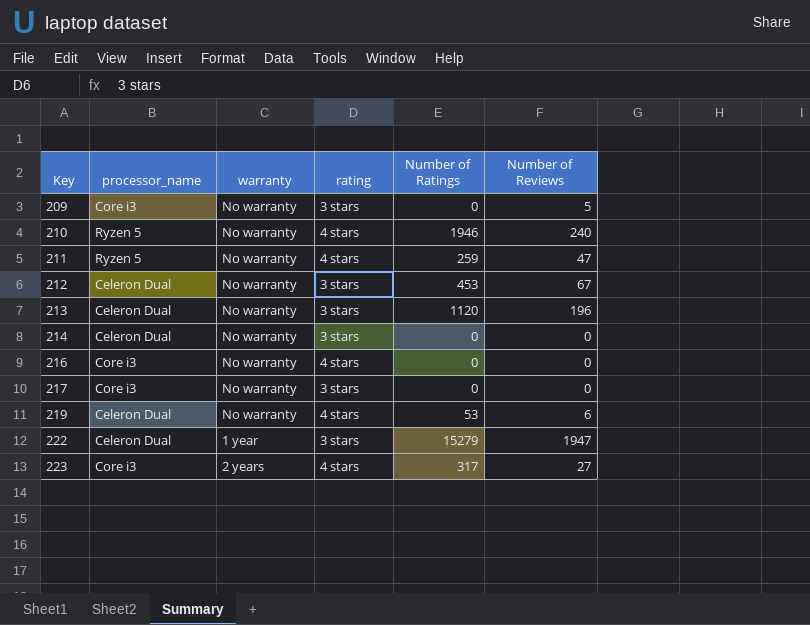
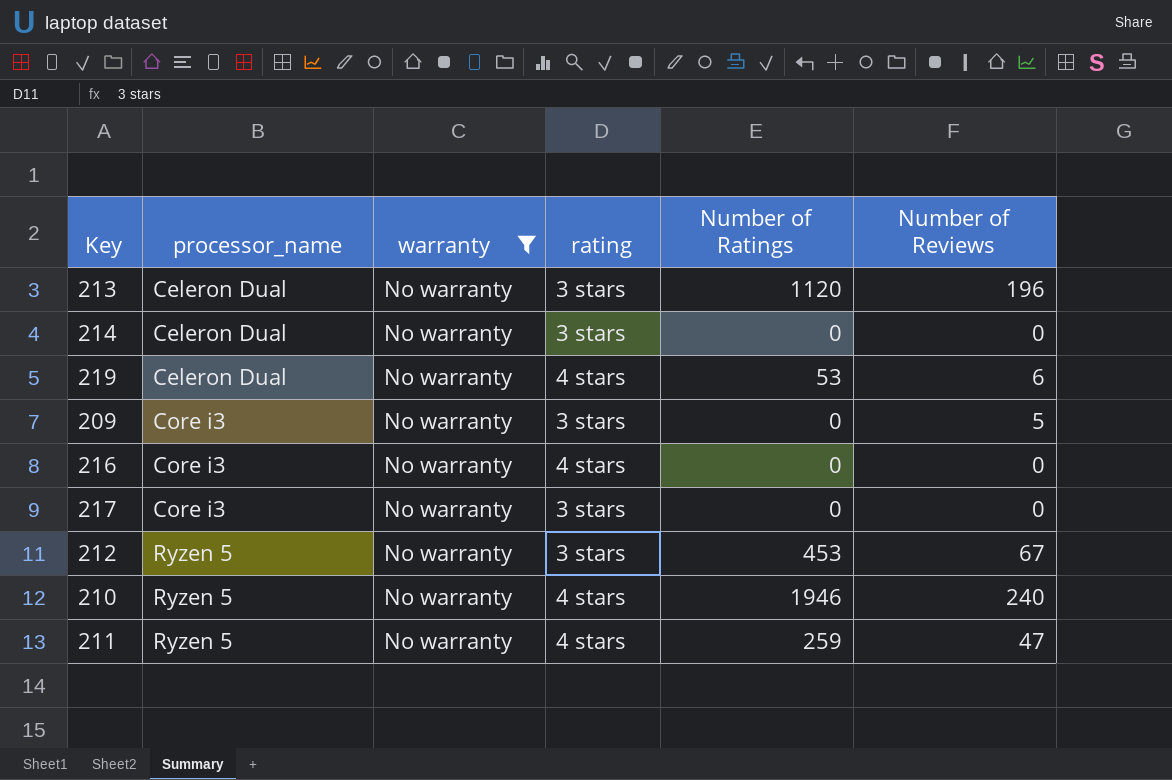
filter: none -> warranty = No warranty
row order: Key ascending -> processor_name ascending
212 | processor_name: Celeron Dual -> Ryzen 5

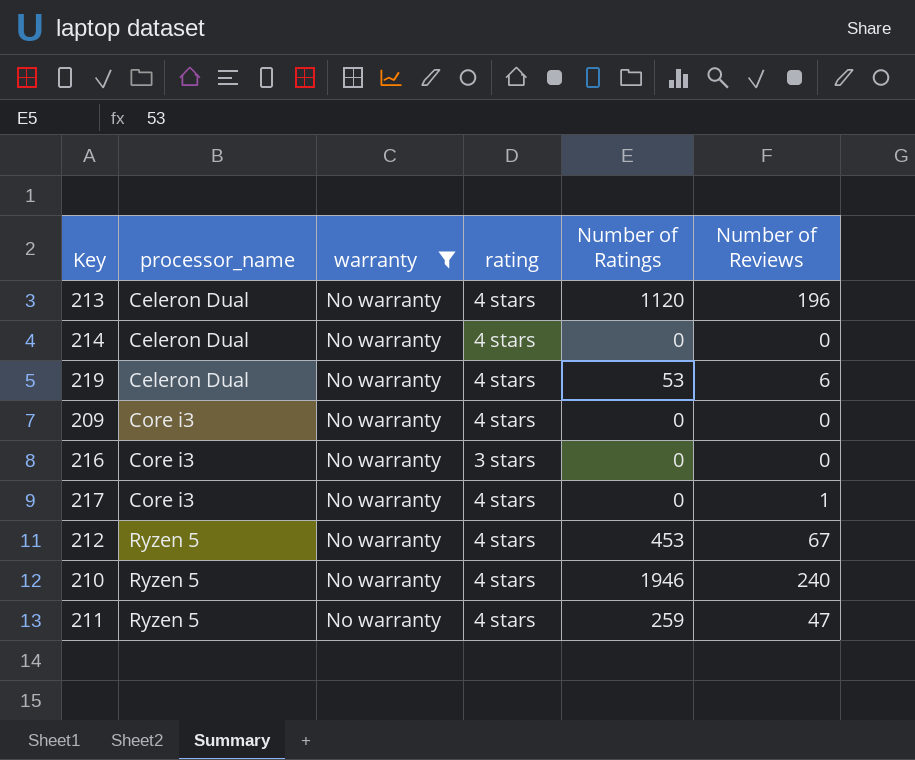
213 | rating: 3 stars -> 4 stars
214 | rating: 3 stars -> 4 stars
209 | rating: 3 stars -> 4 stars
209 | Number of Reviews: 5 -> 0
216 | rating: 4 stars -> 3 stars
217 | rating: 3 stars -> 4 stars
217 | Number of Reviews: 0 -> 1
212 | rating: 3 stars -> 4 stars

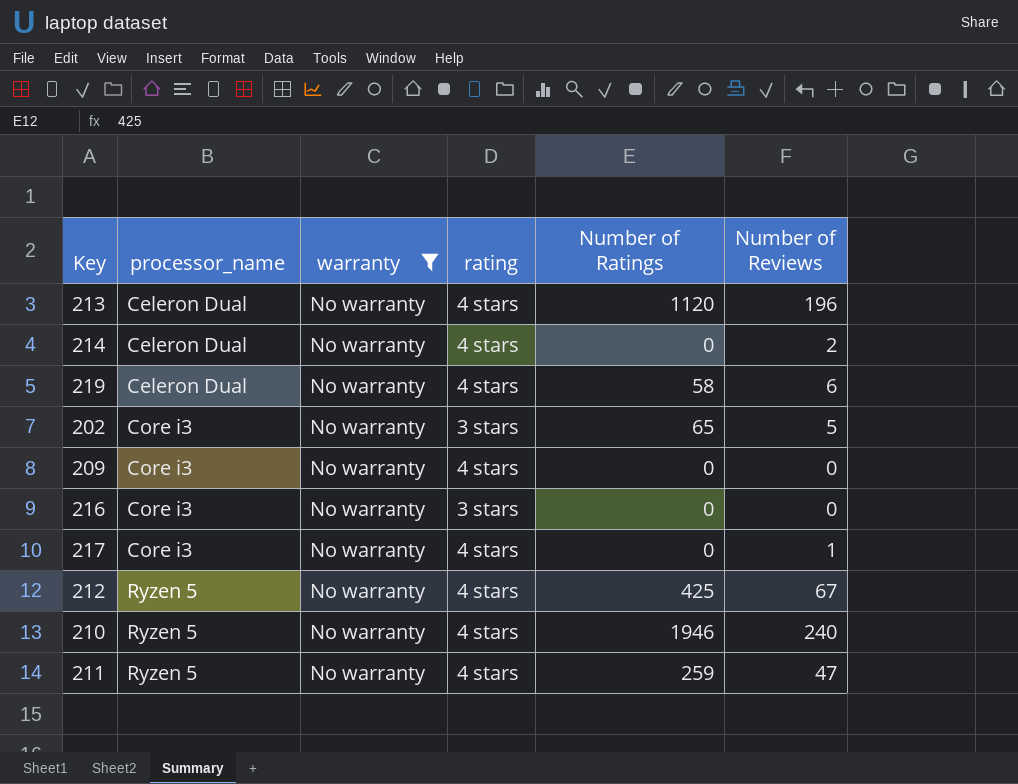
214 | Number of Reviews: 0 -> 2
219 | Number of Ratings: 53 -> 58
row 202: none -> Core i3 | No warranty | 3 stars | 65 | 5
212 | Number of Ratings: 453 -> 425

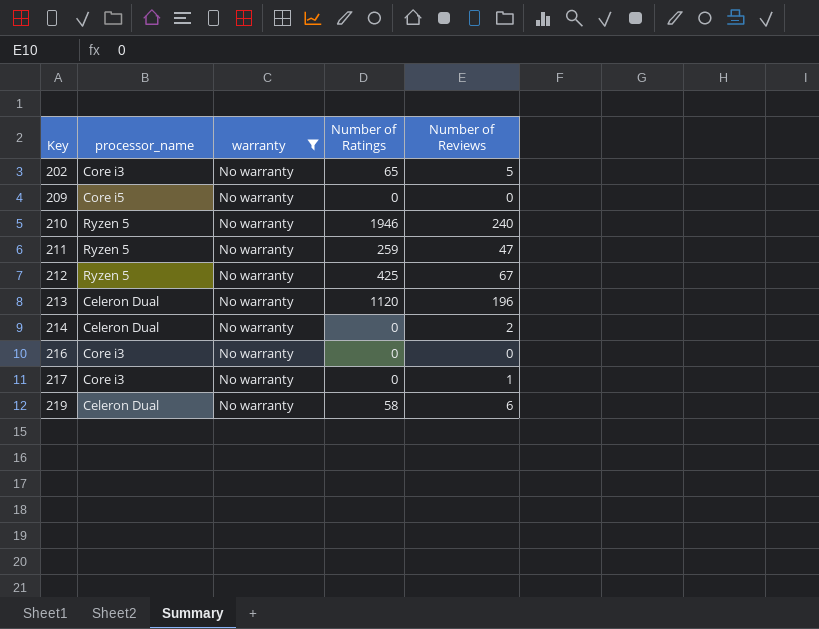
row order: processor_name ascending -> Key ascending
column rating | position: 4 -> none
209 | processor_name: Core i3 -> Core i5

